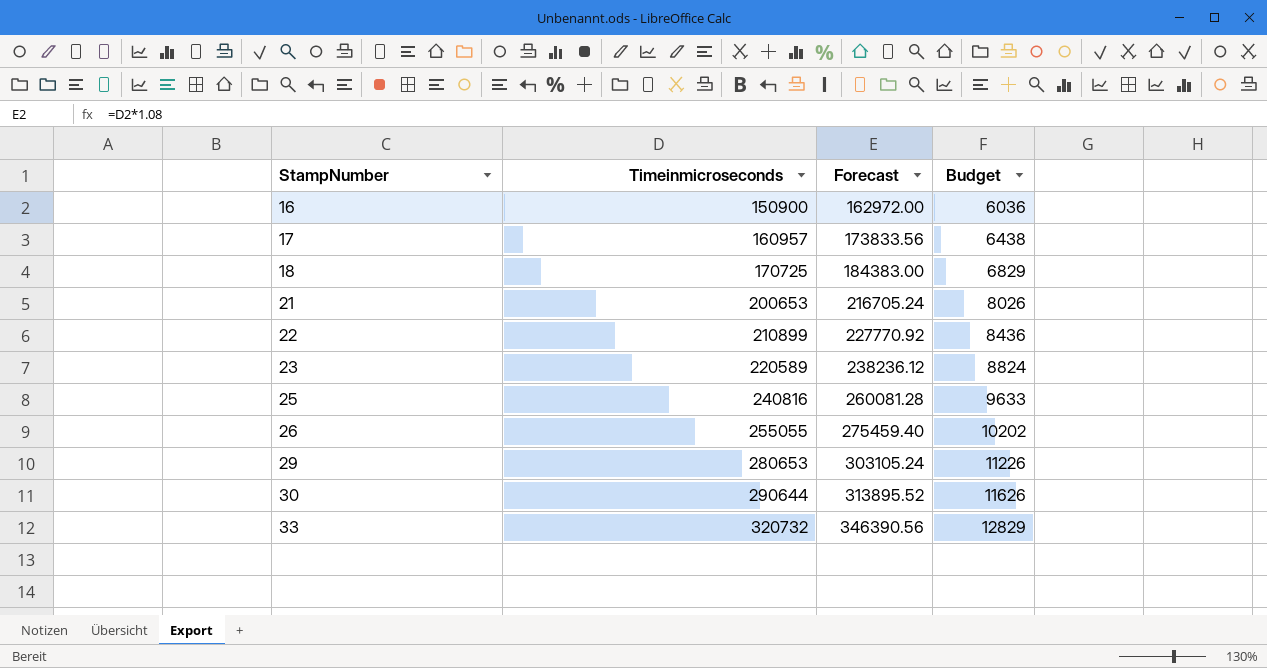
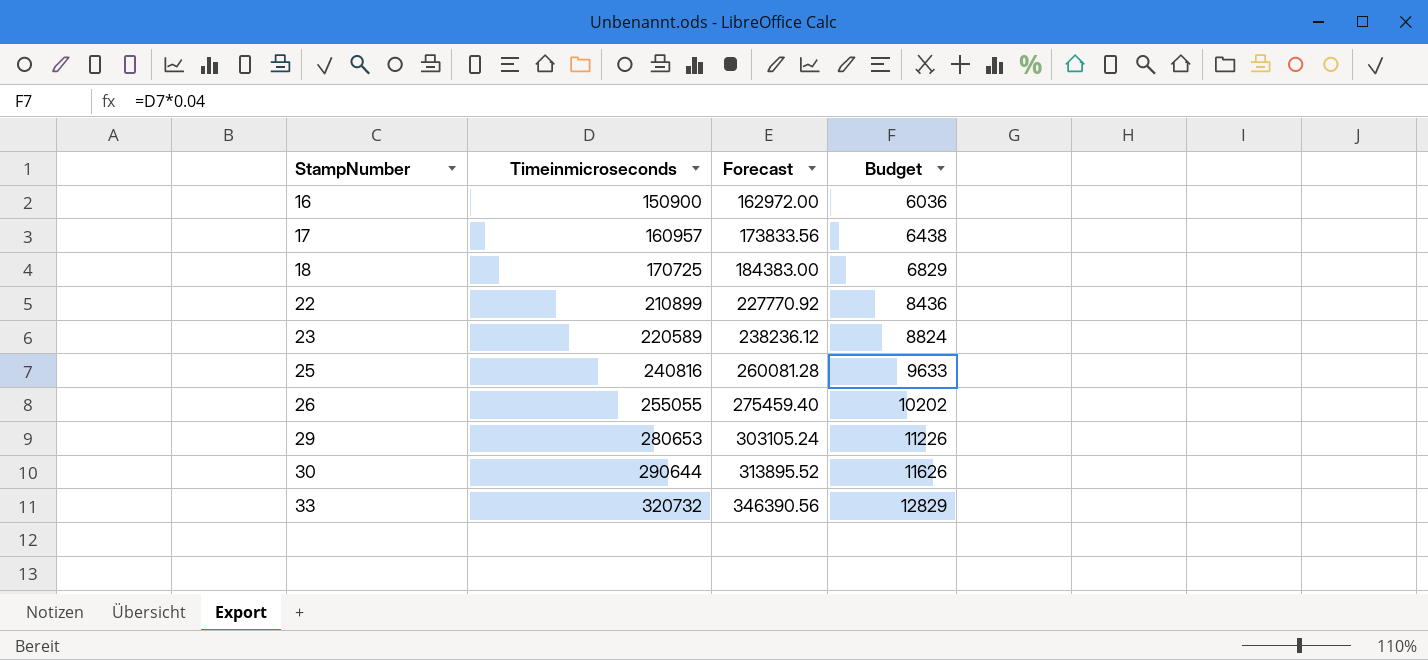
row 21: 200653 | 216705.24 | 8026 -> none

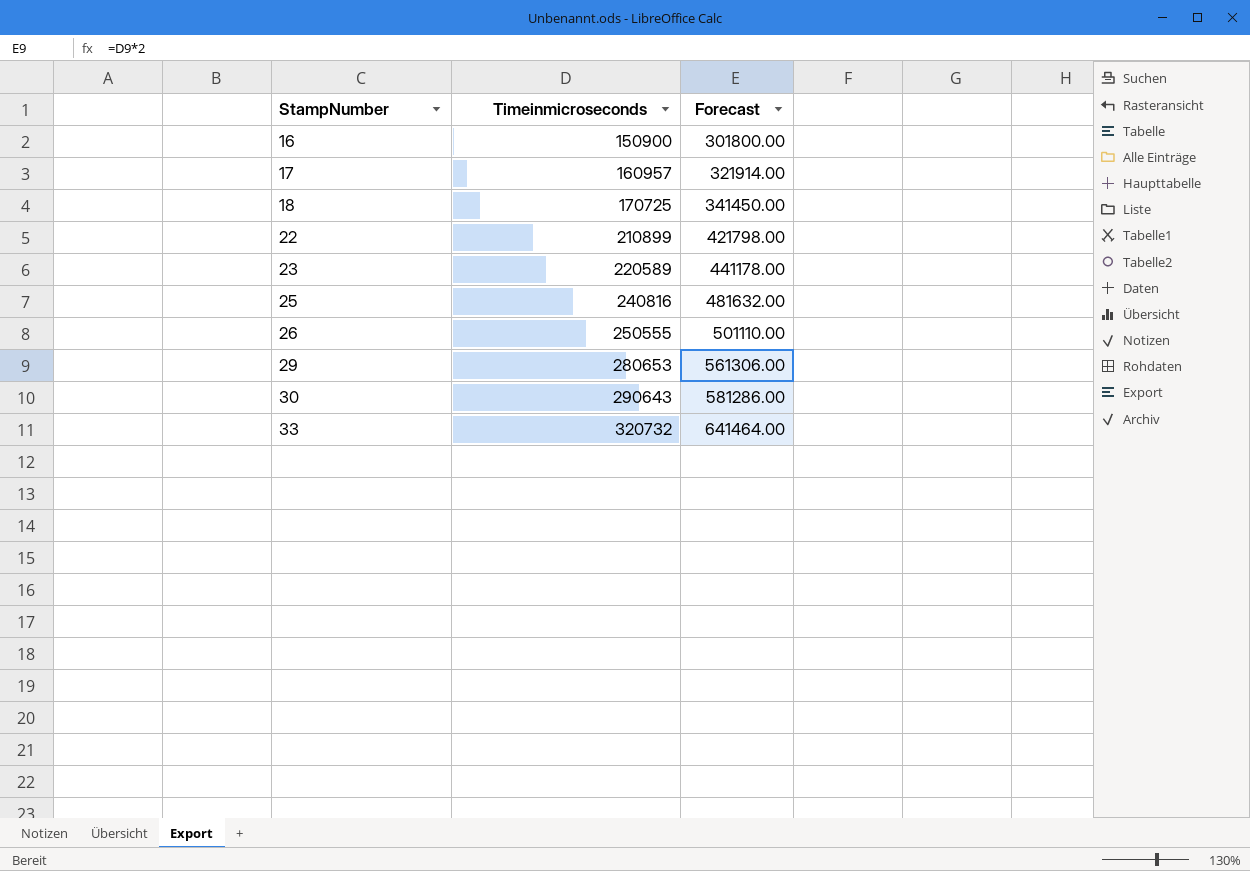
column Budget | formula: [Timeinmicroseconds] * 0.04 -> none
column Forecast | formula: [Timeinmicroseconds] * 1.08 -> [Timeinmicroseconds] * 2
26 | Timeinmicroseconds: 255055 -> 250555
30 | Timeinmicroseconds: 290644 -> 290643

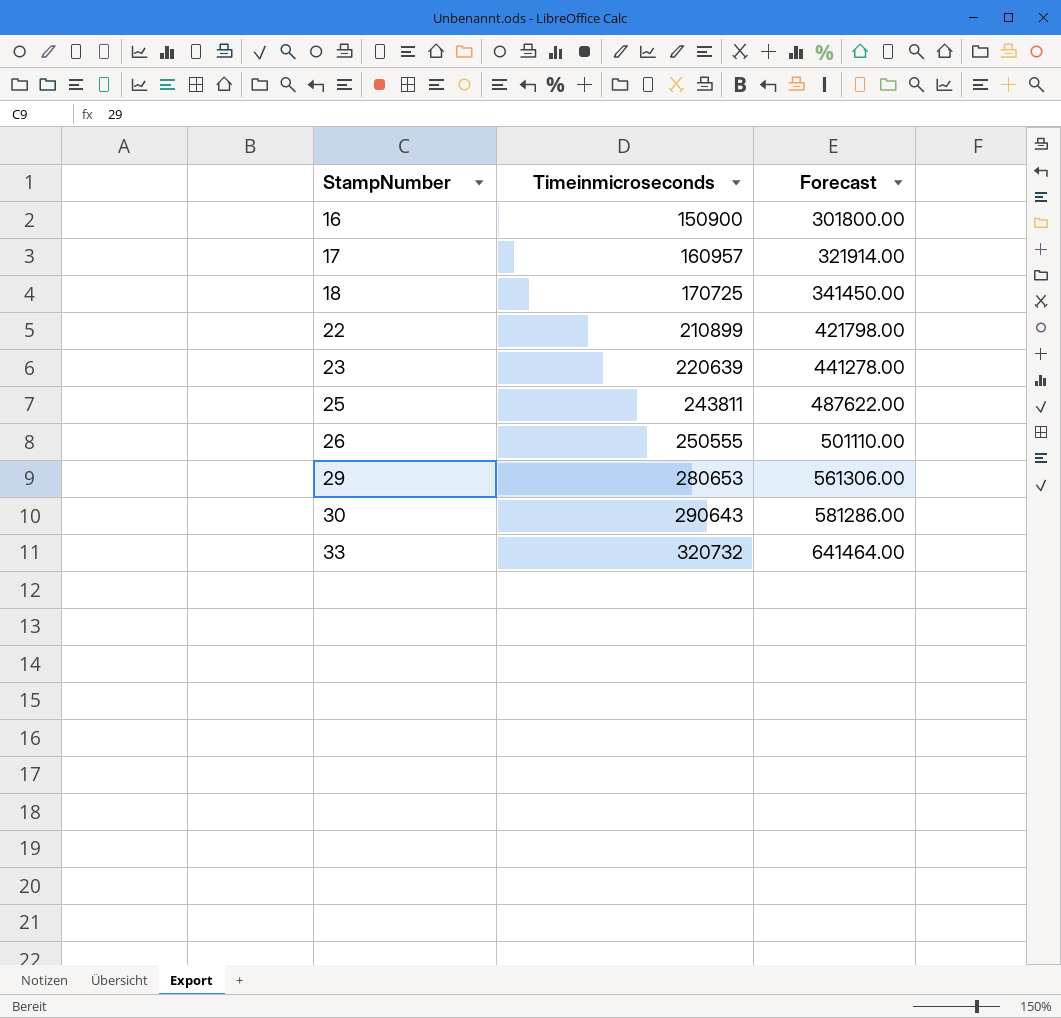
23 | Timeinmicroseconds: 220589 -> 220639
23 | Forecast: 441178.00 -> 441278.00
25 | Timeinmicroseconds: 240816 -> 243811
25 | Forecast: 481632.00 -> 487622.00

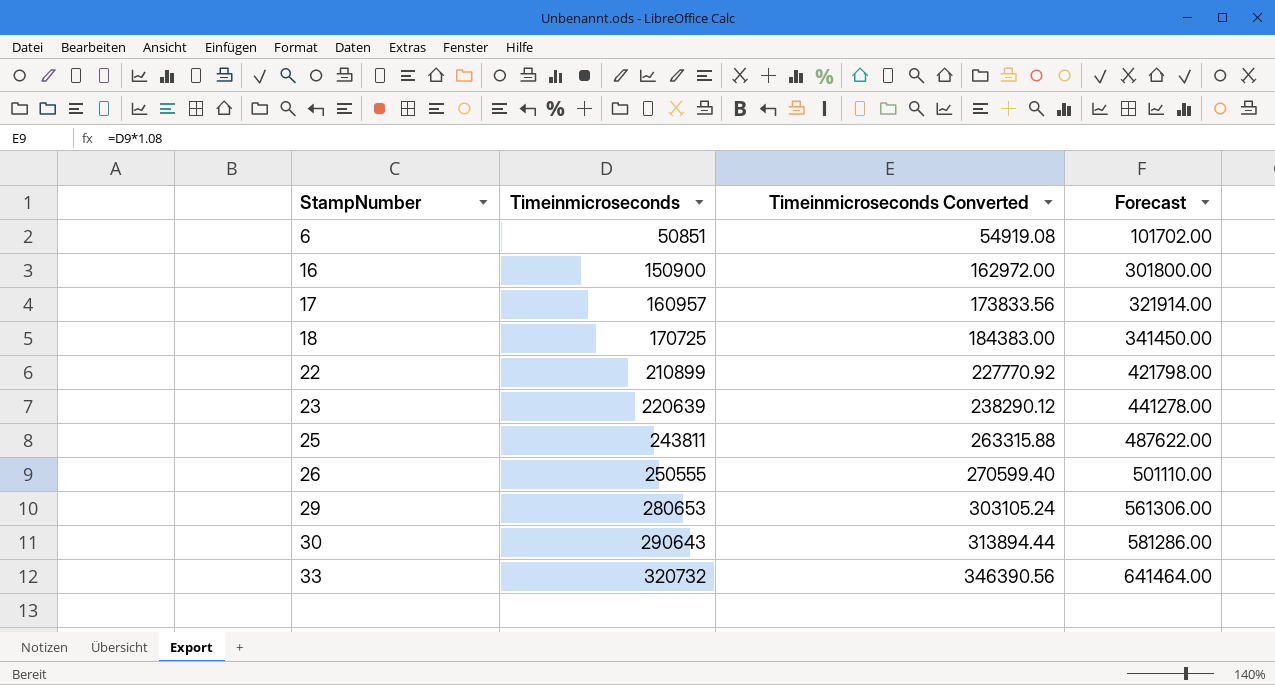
column Timeinmicroseconds Converted | formula: none -> [Timeinmicroseconds] * 1.08
row 6: none -> 50851 | 54919.08 | 101702.00

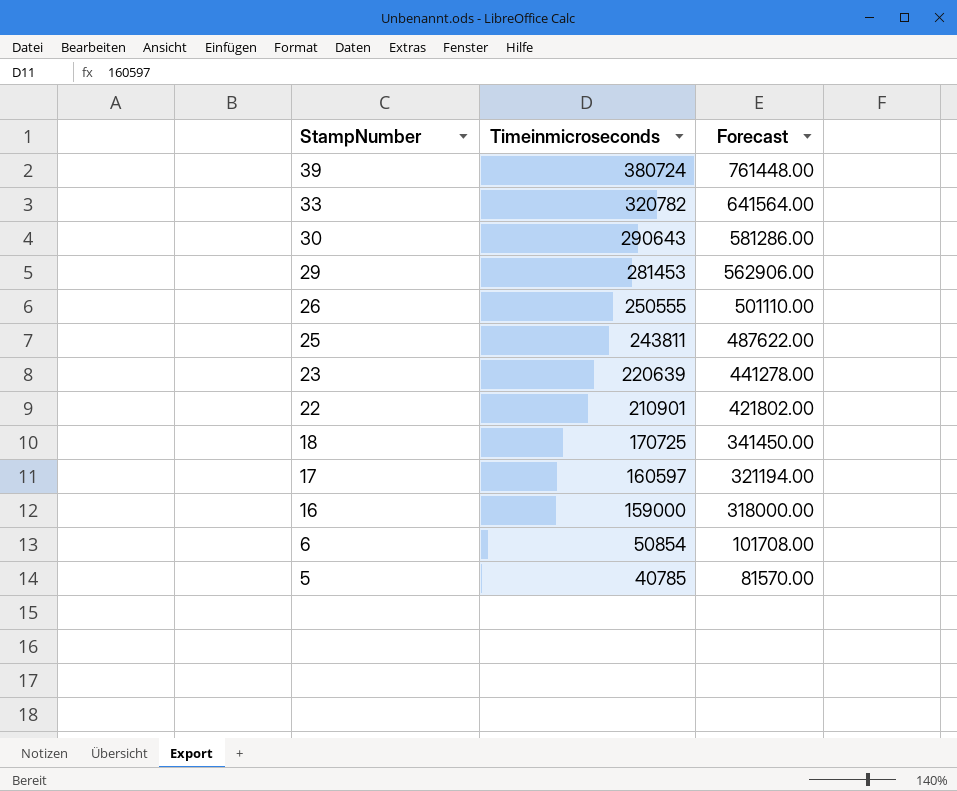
row order: StampNumber ascending -> StampNumber descending
column Timeinmicroseconds Converted | formula: [Timeinmicroseconds] * 1.08 -> none
row 39: none -> 380724 | 761448.00
33 | Timeinmicroseconds: 320732 -> 320782
33 | Forecast: 641464.00 -> 641564.00
29 | Timeinmicroseconds: 280653 -> 281453
29 | Forecast: 561306.00 -> 562906.00
22 | Timeinmicroseconds: 210899 -> 210901
22 | Forecast: 421798.00 -> 421802.00
17 | Timeinmicroseconds: 160957 -> 160597
17 | Forecast: 321914.00 -> 321194.00
16 | Timeinmicroseconds: 150900 -> 159000
16 | Forecast: 301800.00 -> 318000.00
6 | Timeinmicroseconds: 50851 -> 50854
6 | Forecast: 101702.00 -> 101708.00
row 5: none -> 40785 | 81570.00

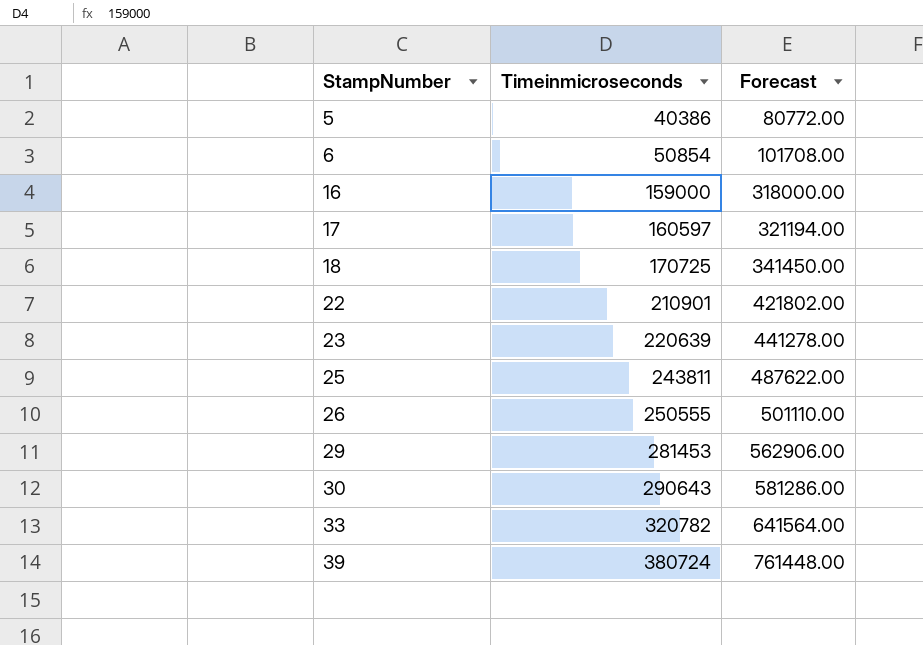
row order: StampNumber descending -> StampNumber ascending
5 | Timeinmicroseconds: 40785 -> 40386
5 | Forecast: 81570.00 -> 80772.00

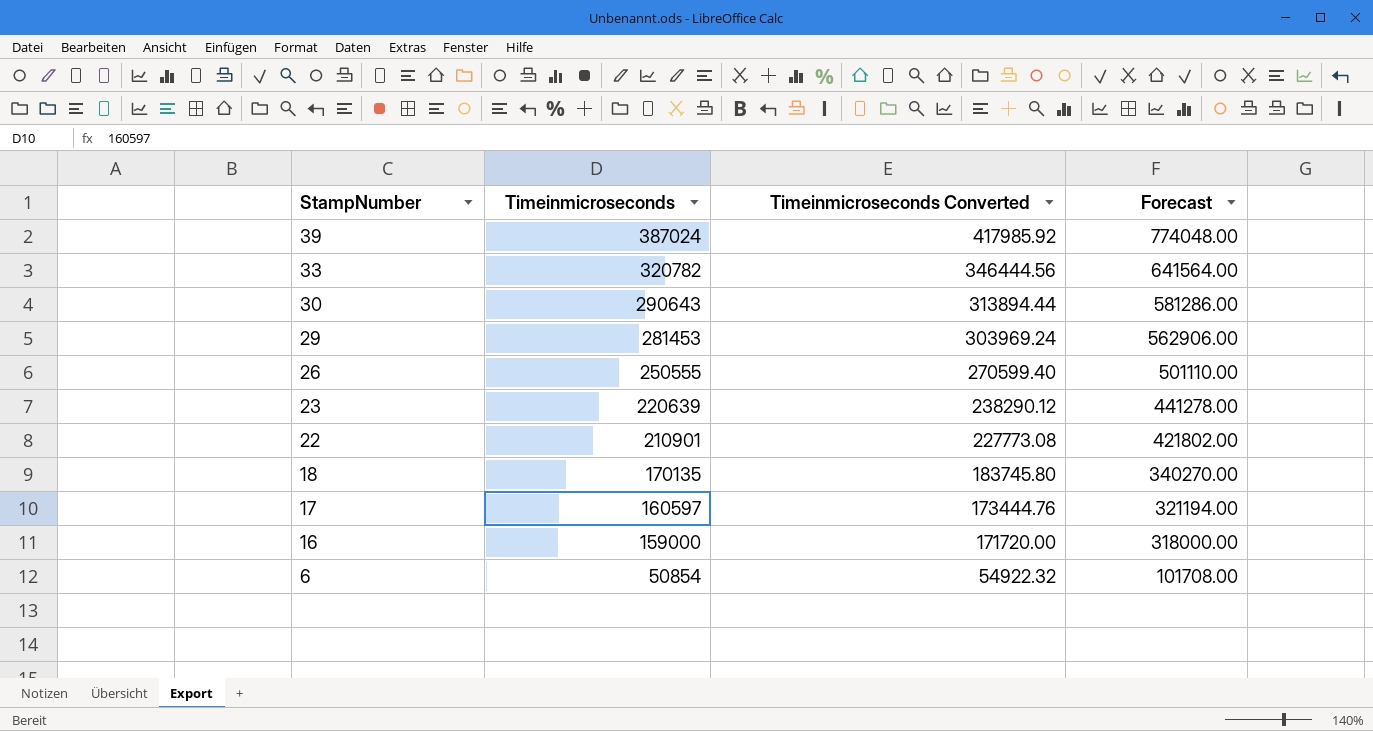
row order: StampNumber ascending -> StampNumber descending
column Timeinmicroseconds Converted | formula: none -> [Timeinmicroseconds] * 1.08
row 5: 40386 | 80772.00 -> none
row 25: 243811 | 487622.00 -> none
39 | Timeinmicroseconds: 380724 -> 387024
39 | Forecast: 761448.00 -> 774048.00
18 | Timeinmicroseconds: 170725 -> 170135
18 | Forecast: 341450.00 -> 340270.00

